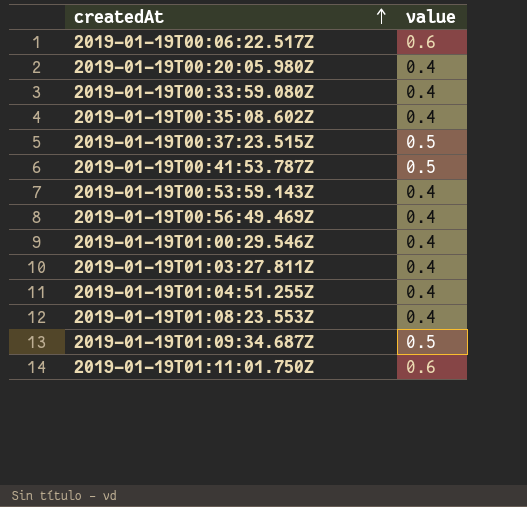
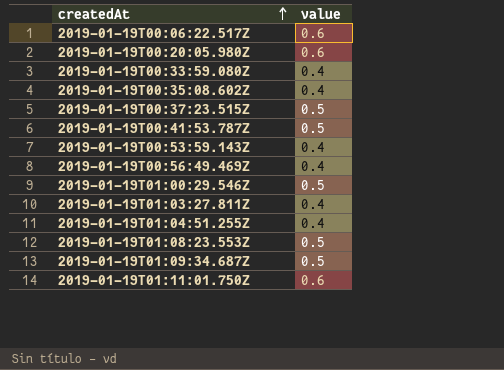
2019-01-19T00:20:05.980Z | value: 0.4 -> 0.6
2019-01-19T01:00:29.546Z | value: 0.4 -> 0.5
2019-01-19T01:08:23.553Z | value: 0.4 -> 0.5

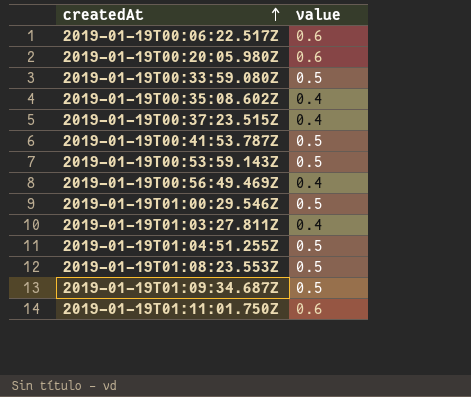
2019-01-19T00:33:59.080Z | value: 0.4 -> 0.5
2019-01-19T00:37:23.515Z | value: 0.5 -> 0.4
2019-01-19T00:53:59.143Z | value: 0.4 -> 0.5
2019-01-19T01:04:51.255Z | value: 0.4 -> 0.5

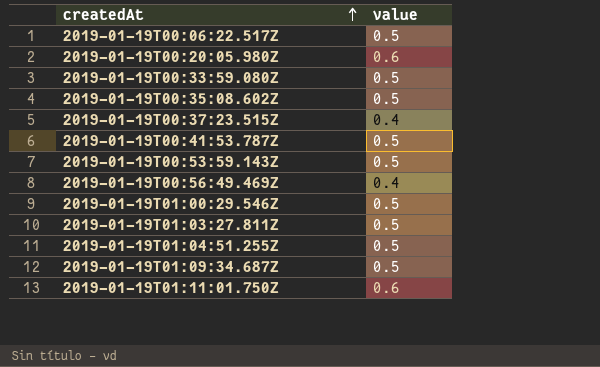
row 2019-01-19T01:08:23.553Z: 0.5 -> none
2019-01-19T00:06:22.517Z | value: 0.6 -> 0.5
2019-01-19T00:35:08.602Z | value: 0.4 -> 0.5
2019-01-19T01:03:27.811Z | value: 0.4 -> 0.5

